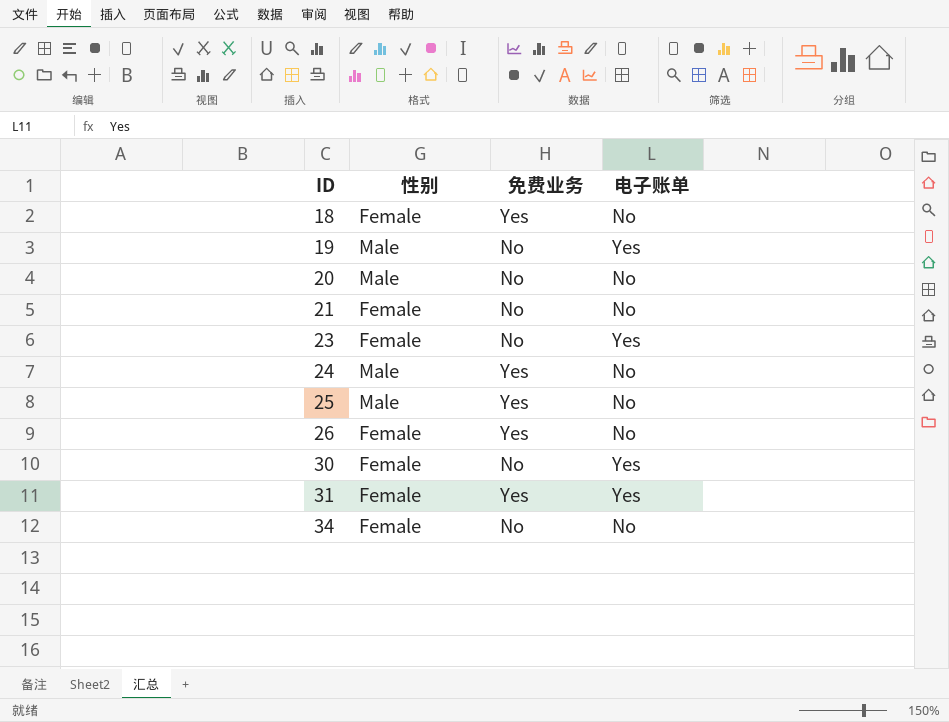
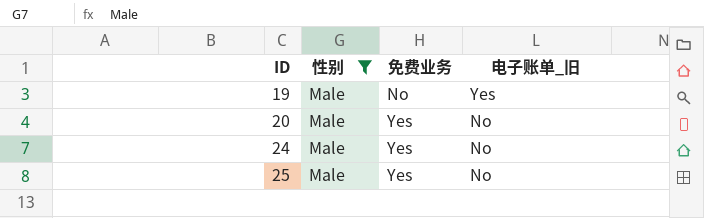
filter: none -> 性别 = Male
column name: 电子账单 -> 电子账单_旧
20 | 免费业务: No -> Yes

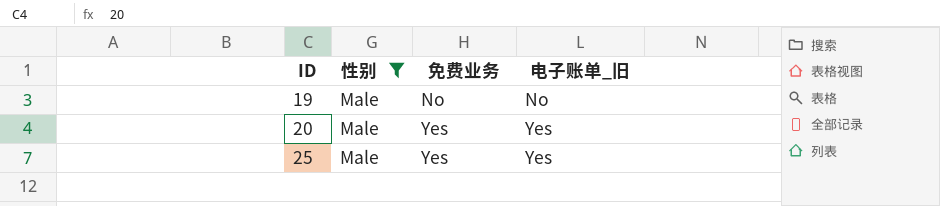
row 24: Male | Yes | No -> none
19 | 电子账单_旧: Yes -> No
20 | 电子账单_旧: No -> Yes
25 | 电子账单_旧: No -> Yes

